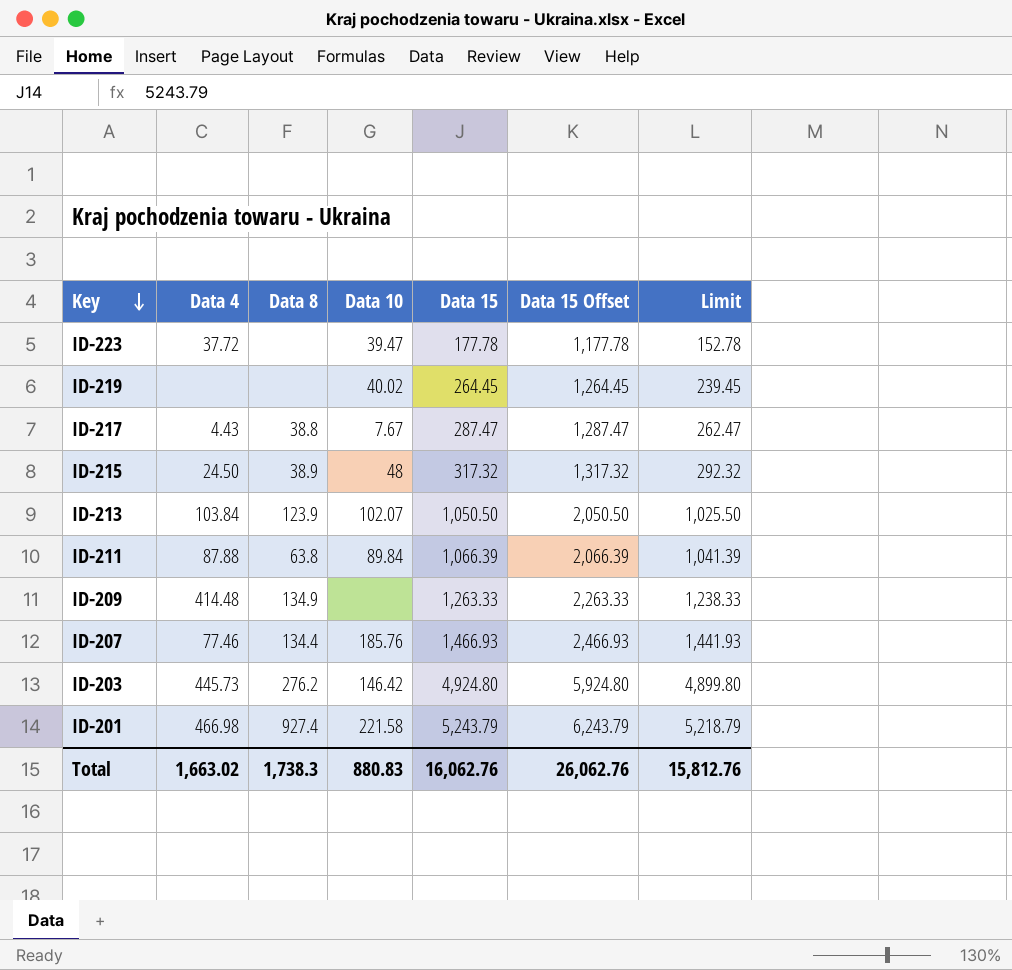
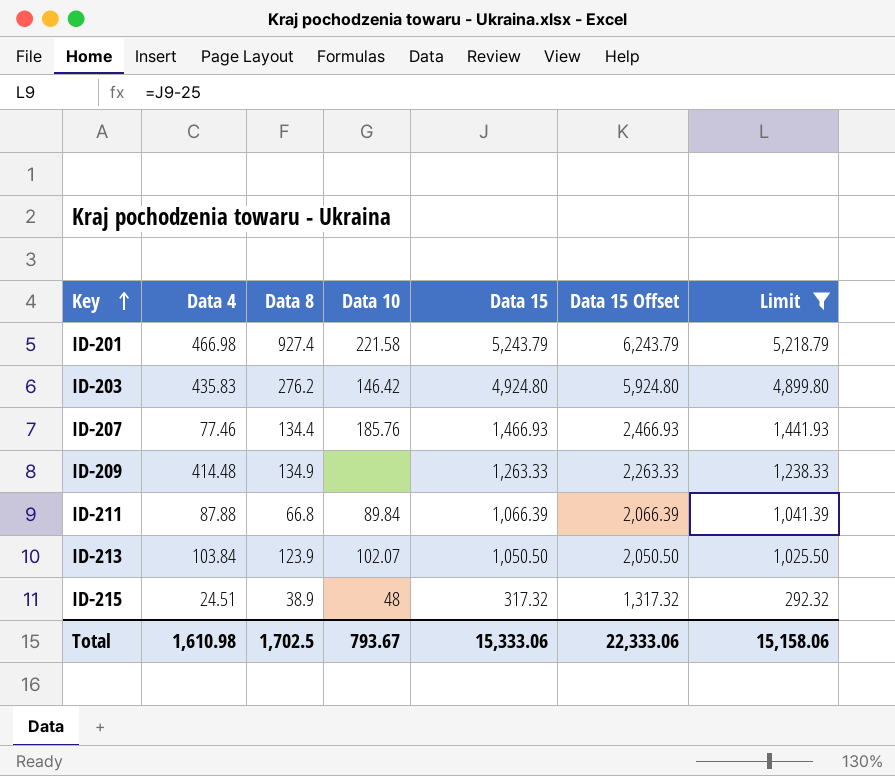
filter: none -> Limit >= 292.32
row order: Key descending -> Key ascending
ID-203 | Data 4: 445.73 -> 435.83
ID-211 | Data 8: 63.8 -> 66.8
ID-215 | Data 4: 24.50 -> 24.51
Total | Data 4: 1,663.02 -> 1,610.98
Total | Data 8: 1,738.3 -> 1,702.5
Total | Data 10: 880.83 -> 793.67
Total | Data 15: 16,062.76 -> 15,333.06
Total | Data 15 Offset: 26,062.76 -> 22,333.06
Total | Limit: 15,812.76 -> 15,158.06

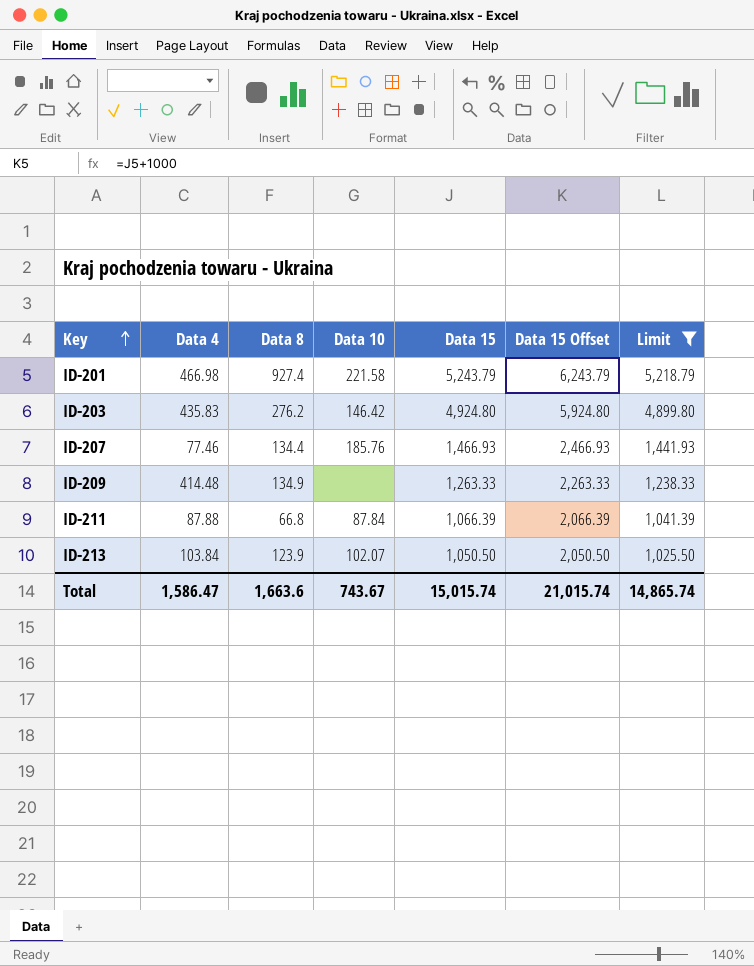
row ID-215: 24.51 | 38.9 | 48 | 317.32 | 1,317.32 | 292.32 -> none
ID-211 | Data 10: 89.84 -> 87.84
Total | Data 4: 1,610.98 -> 1,586.47
Total | Data 8: 1,702.5 -> 1,663.6
Total | Data 10: 793.67 -> 743.67
Total | Data 15: 15,333.06 -> 15,015.74
Total | Data 15 Offset: 22,333.06 -> 21,015.74
Total | Limit: 15,158.06 -> 14,865.74

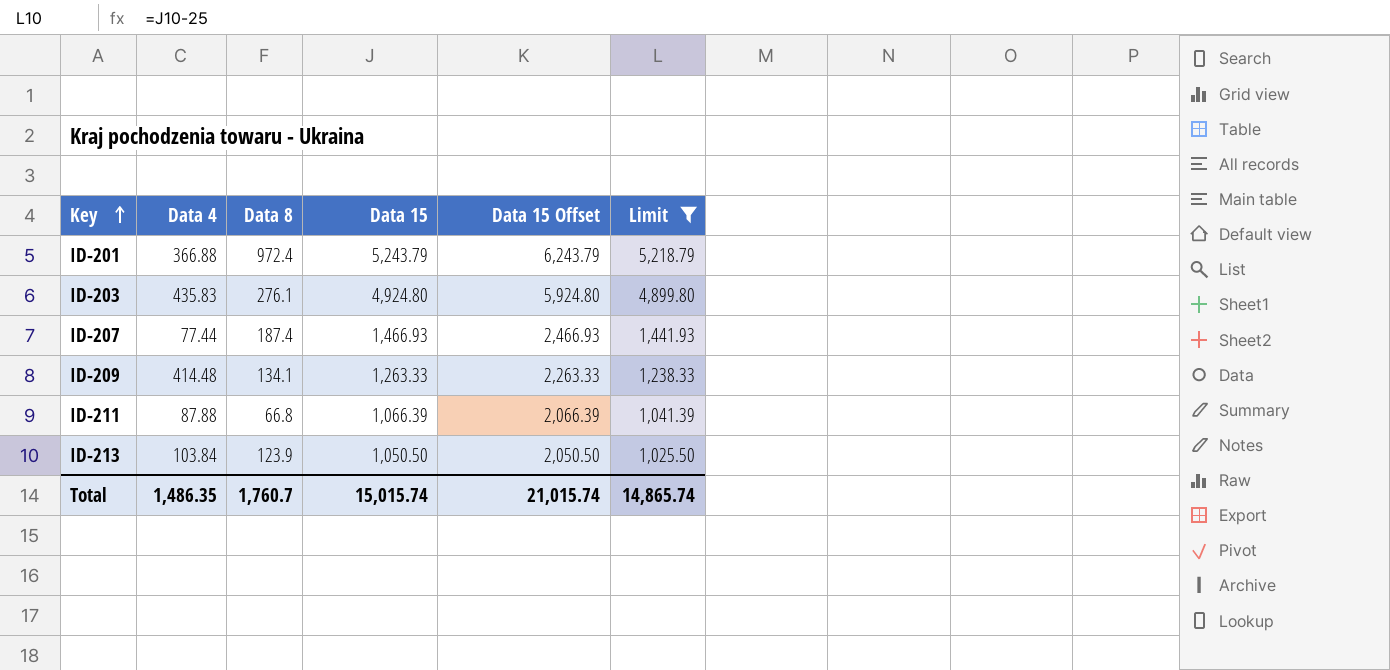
column Data 10 | position: 4 -> none
ID-201 | Data 4: 466.98 -> 366.88
ID-201 | Data 8: 927.4 -> 972.4
ID-203 | Data 8: 276.2 -> 276.1
ID-207 | Data 4: 77.46 -> 77.44
ID-207 | Data 8: 134.4 -> 187.4
ID-209 | Data 8: 134.9 -> 134.1
Total | Data 4: 1,586.47 -> 1,486.35
Total | Data 8: 1,663.6 -> 1,760.7

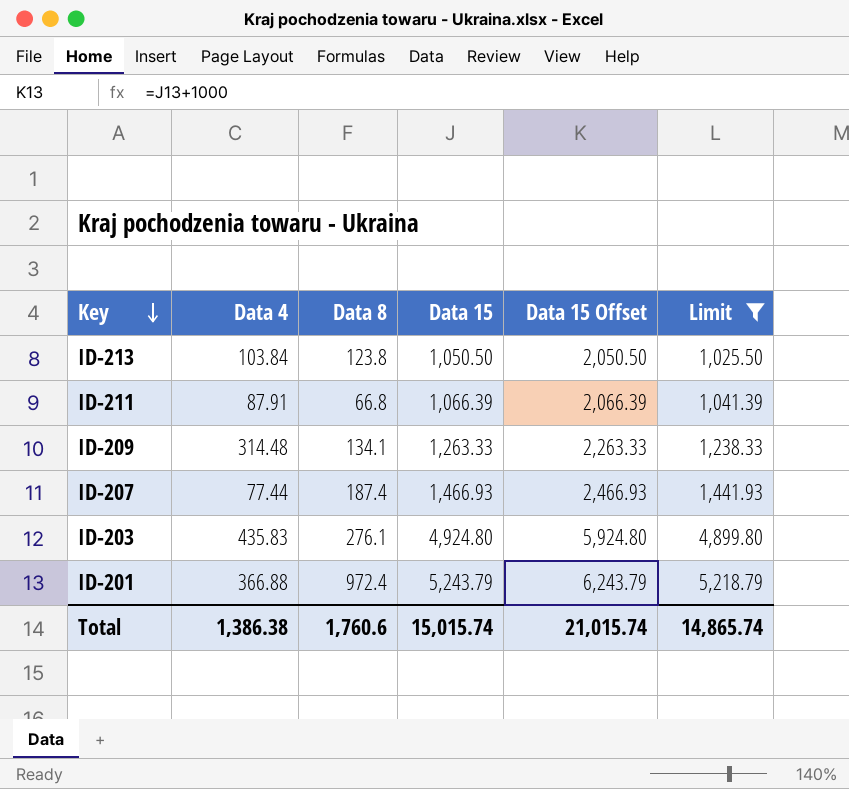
row order: Key ascending -> Key descending
ID-213 | Data 8: 123.9 -> 123.8
ID-211 | Data 4: 87.88 -> 87.91
ID-209 | Data 4: 414.48 -> 314.48
Total | Data 4: 1,486.35 -> 1,386.38
Total | Data 8: 1,760.7 -> 1,760.6

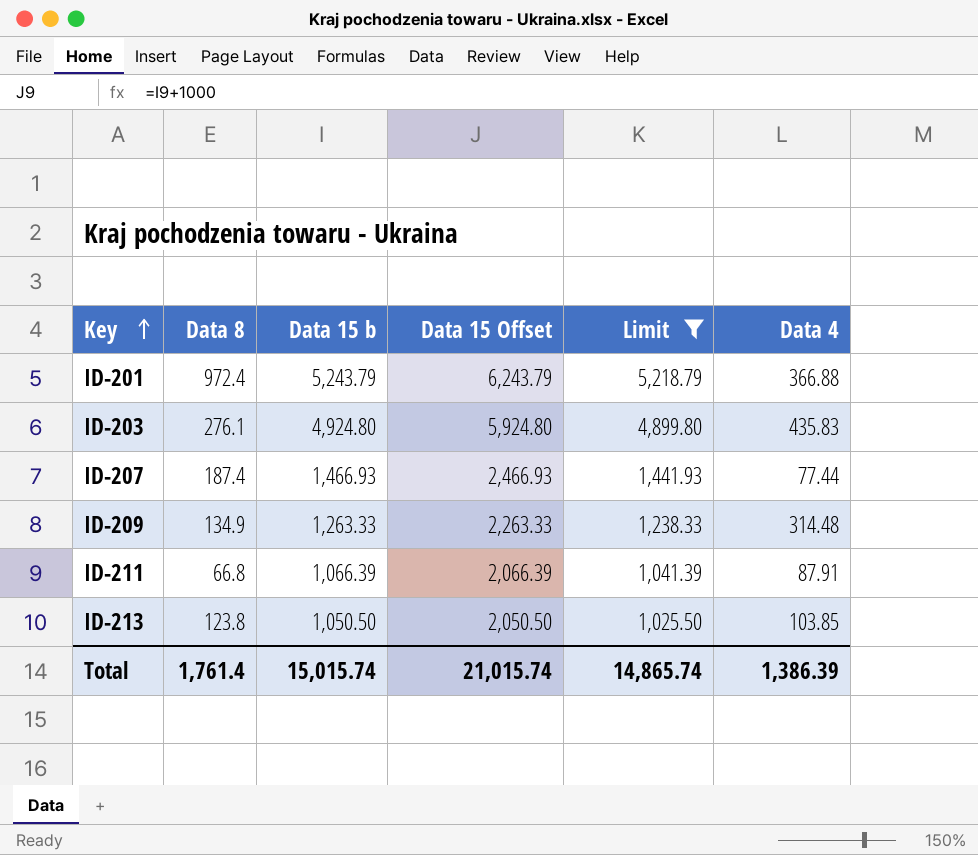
row order: Key descending -> Key ascending
column name: Data 15 -> Data 15 b
column Data 4 | position: 2 -> 6
ID-209 | Data 8: 134.1 -> 134.9
ID-213 | Data 4: 103.84 -> 103.85
Total | Data 8: 1,760.6 -> 1,761.4
Total | Data 4: 1,386.38 -> 1,386.39

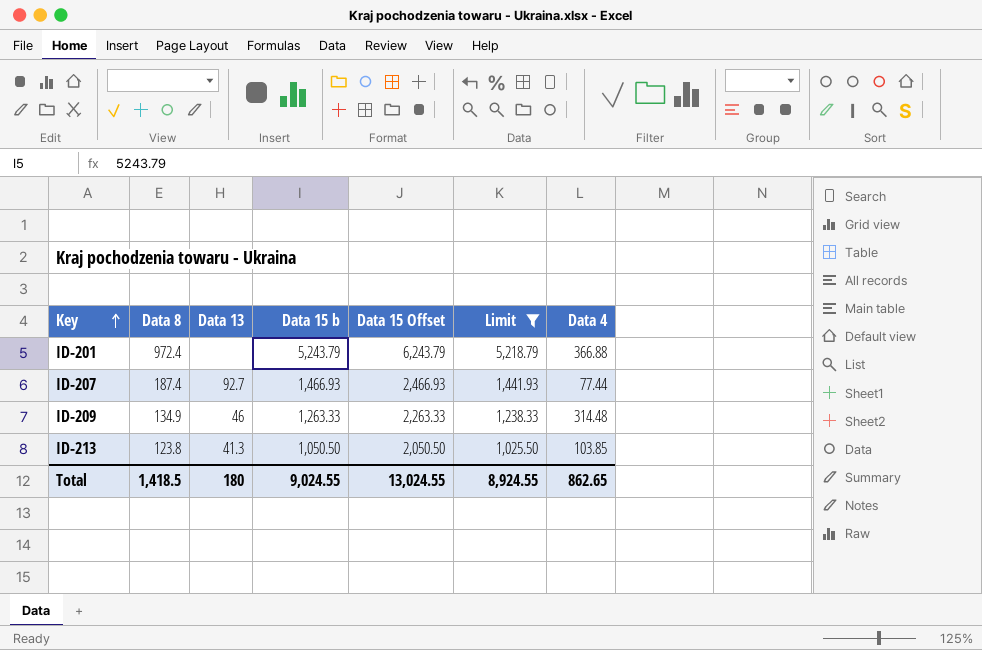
column Data 13 | position: none -> 3
row ID-203: 276.1 | 4,924.80 | 5,924.80 | 4,899.80 | 435.83 -> none
row ID-211: 66.8 | 1,066.39 | 2,066.39 | 1,041.39 | 87.91 -> none
Total | Data 8: 1,761.4 -> 1,418.5
Total | Data 15 b: 15,015.74 -> 9,024.55
Total | Data 15 Offset: 21,015.74 -> 13,024.55
Total | Limit: 14,865.74 -> 8,924.55
Total | Data 4: 1,386.39 -> 862.65

